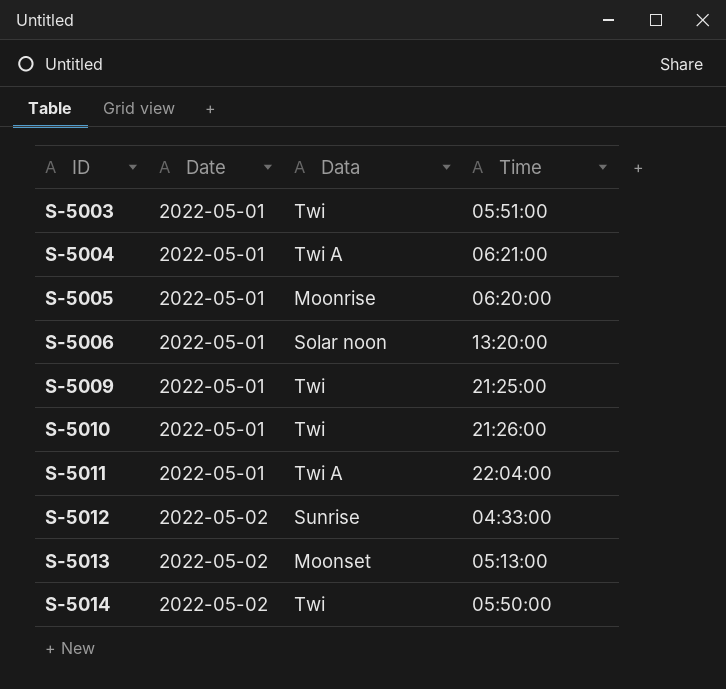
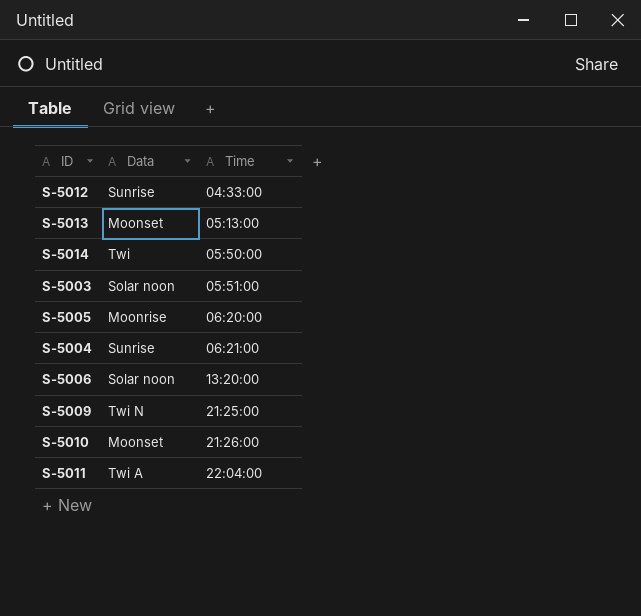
row order: ID ascending -> Time ascending
column Date | position: 2 -> none
S-5003 | Data: Twi -> Solar noon
S-5004 | Data: Twi A -> Sunrise
S-5009 | Data: Twi -> Twi N
S-5010 | Data: Twi -> Moonset

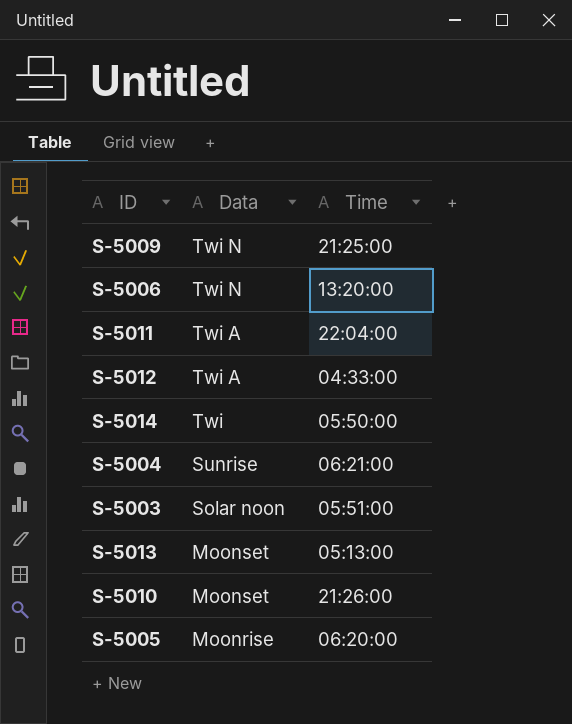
row order: Time ascending -> Data descending
S-5006 | Data: Solar noon -> Twi N
S-5012 | Data: Sunrise -> Twi A

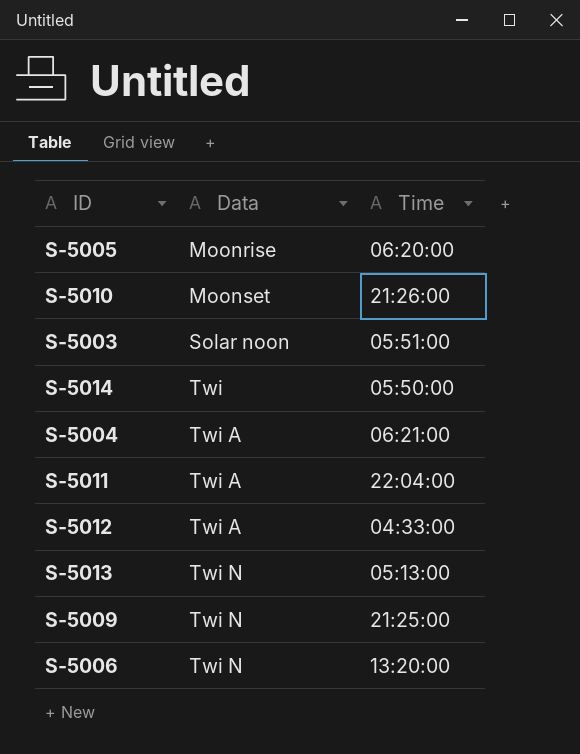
row order: Data descending -> Data ascending
S-5004 | Data: Sunrise -> Twi A
S-5013 | Data: Moonset -> Twi N

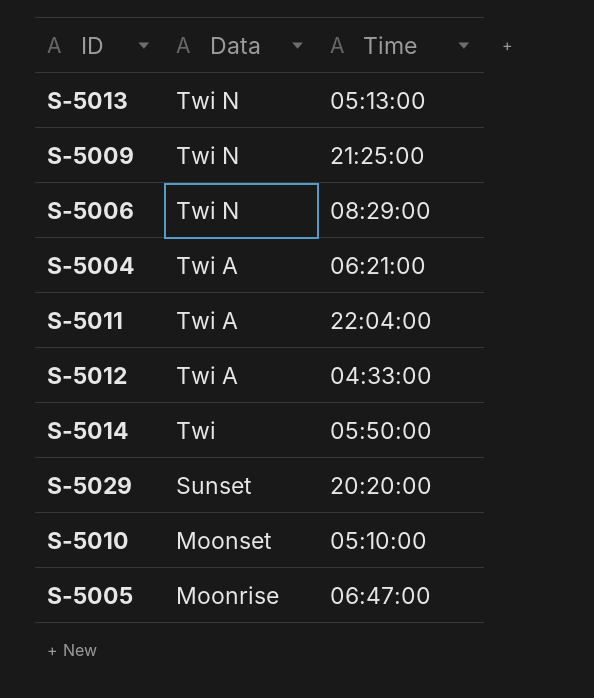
row order: Data ascending -> Data descending
row S-5003: Solar noon | 05:51:00 -> none
S-5006 | Time: 13:20:00 -> 08:29:00
row S-5029: none -> Sunset | 20:20:00
S-5010 | Time: 21:26:00 -> 05:10:00
S-5005 | Time: 06:20:00 -> 06:47:00

